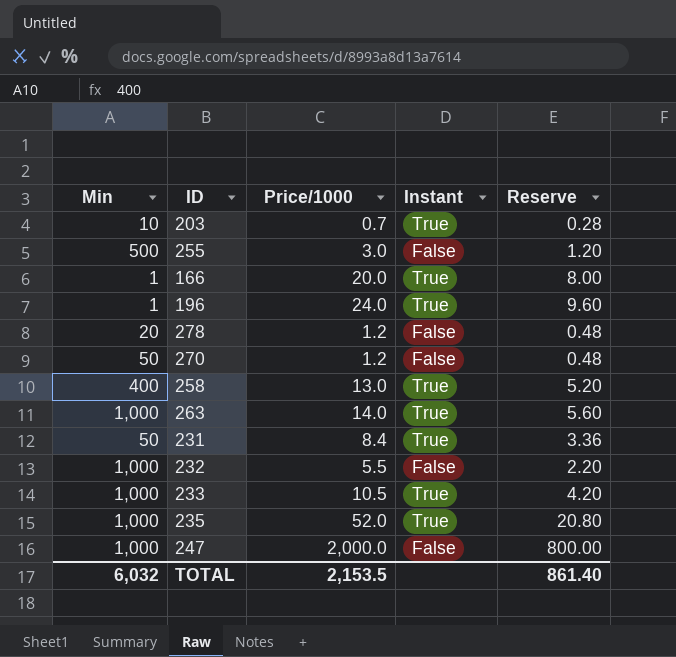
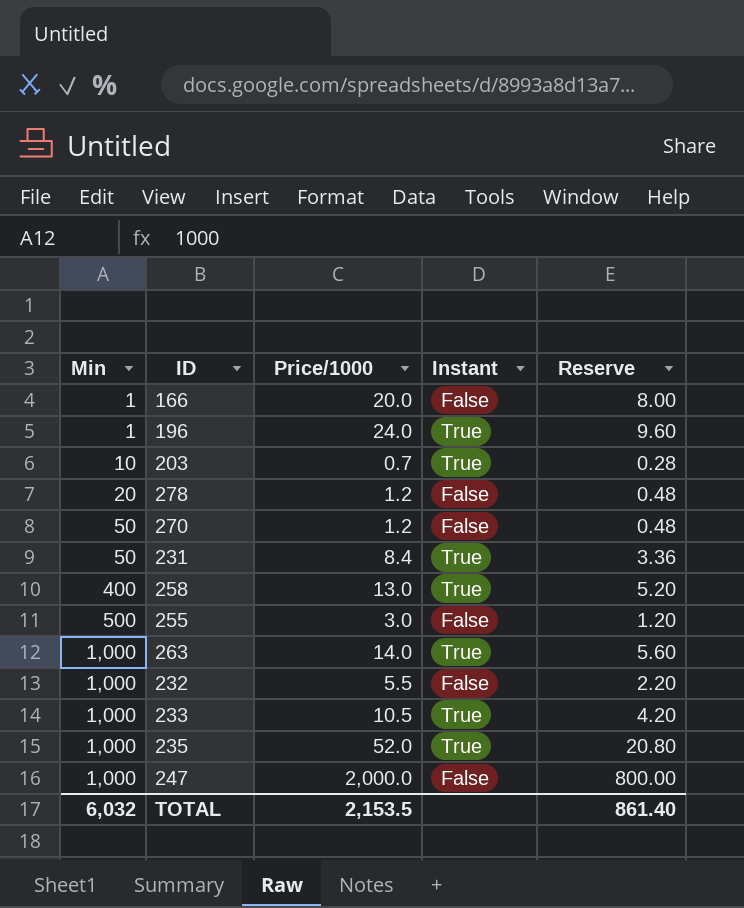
row order: none -> Min ascending
166 | Instant: True -> False

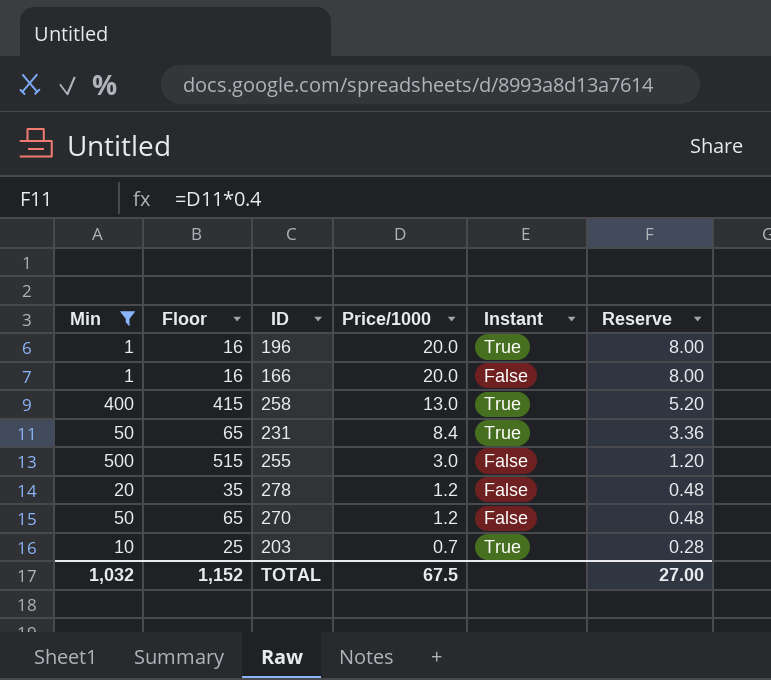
filter: none -> Min != 1,000
row order: Min ascending -> Price/1000 descending
column Floor | formula: none -> [Min] + 15
196 | Price/1000: 24.0 -> 20.0
196 | Reserve: 9.60 -> 8.00
TOTAL | Min: 6,032 -> 1,032
TOTAL | Price/1000: 2,153.5 -> 67.5
TOTAL | Reserve: 861.40 -> 27.00

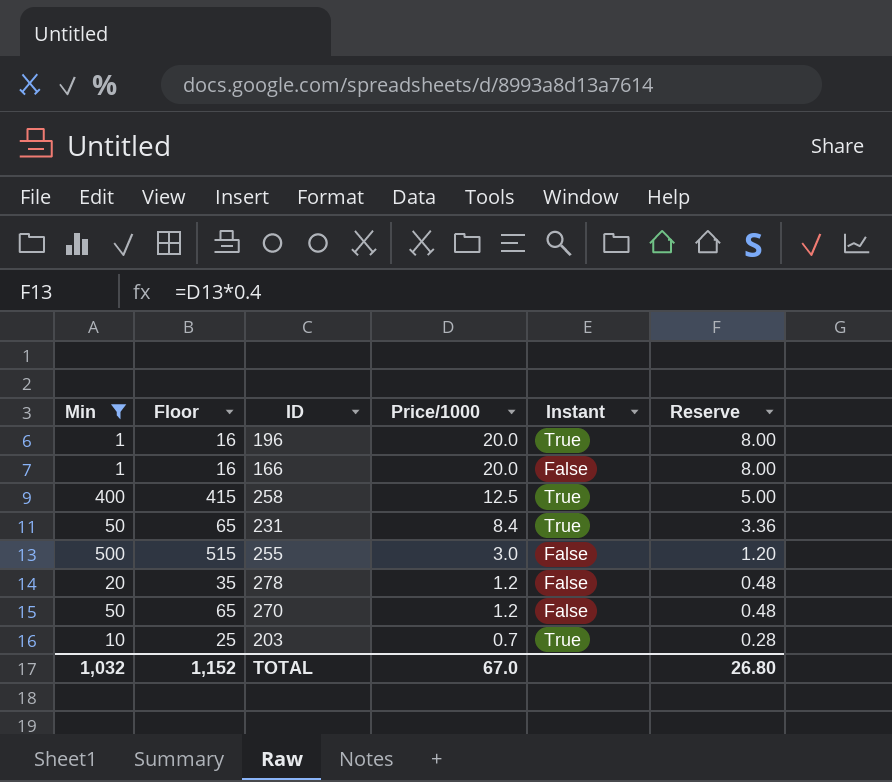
258 | Price/1000: 13.0 -> 12.5
258 | Reserve: 5.20 -> 5.00
TOTAL | Price/1000: 67.5 -> 67.0
TOTAL | Reserve: 27.00 -> 26.80

